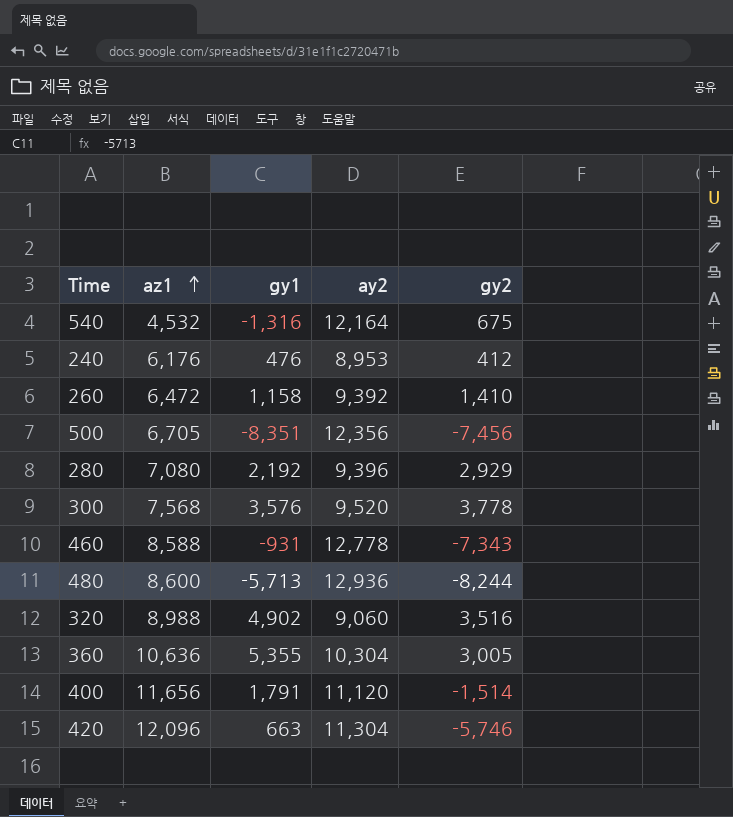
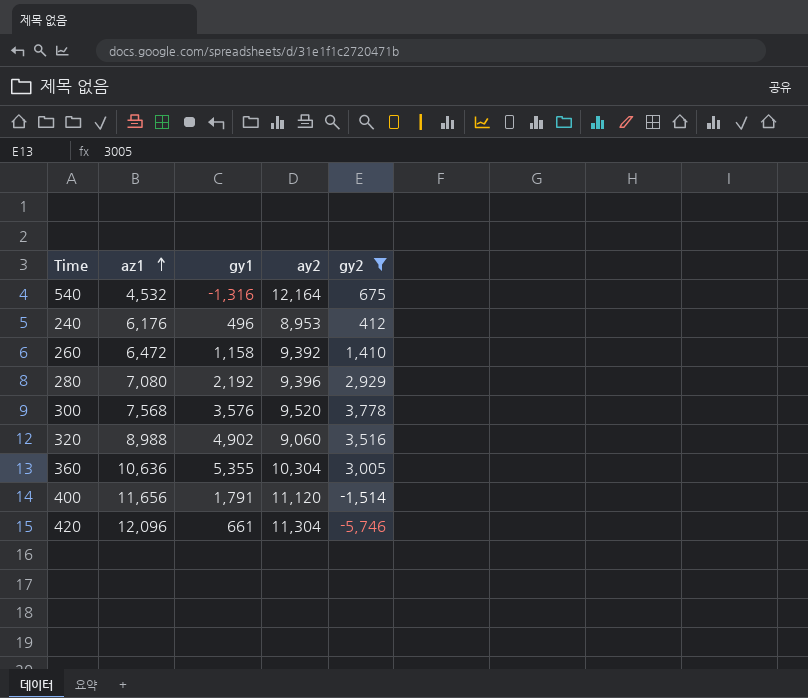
filter: none -> gy2 >= -5,746
240 | gy1: 476 -> 496
420 | gy1: 663 -> 661

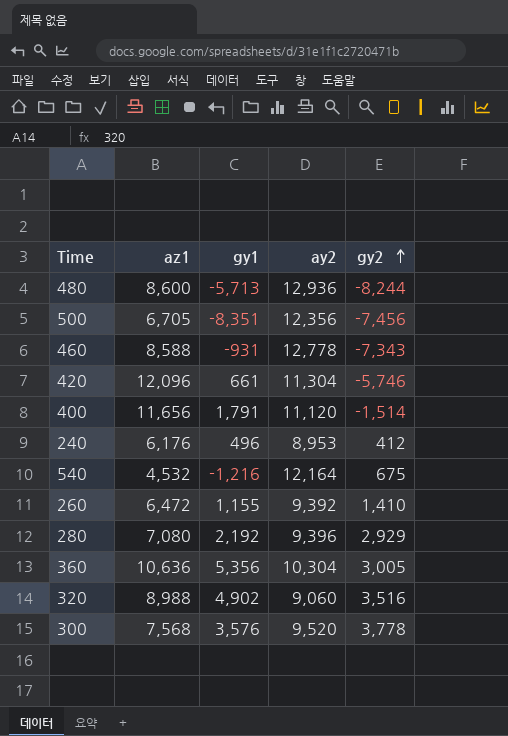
filter: gy2 >= -5,746 -> none
row order: az1 ascending -> gy2 ascending
540 | gy1: -1,316 -> -1,216
260 | gy1: 1,158 -> 1,155
360 | gy1: 5,355 -> 5,356

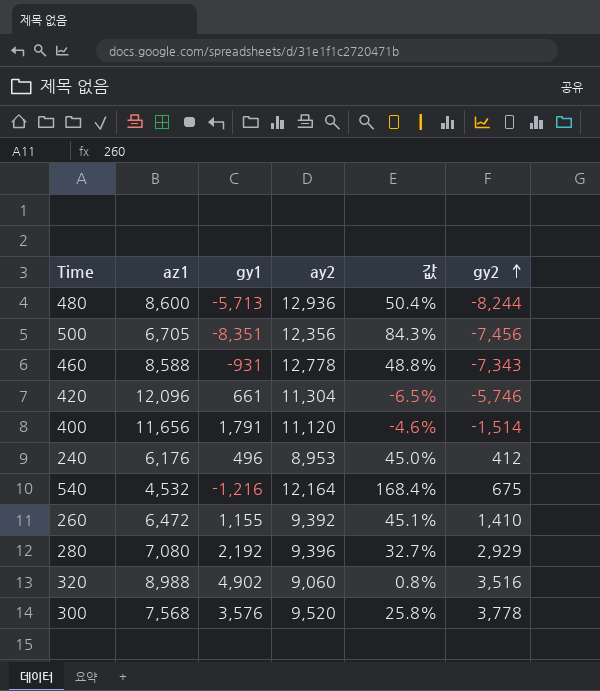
column 값 | formula: none -> ([ay2] - [az1]) / [az1]
row 360: 10,636 | 5,356 | 10,304 | 3,005 -> none

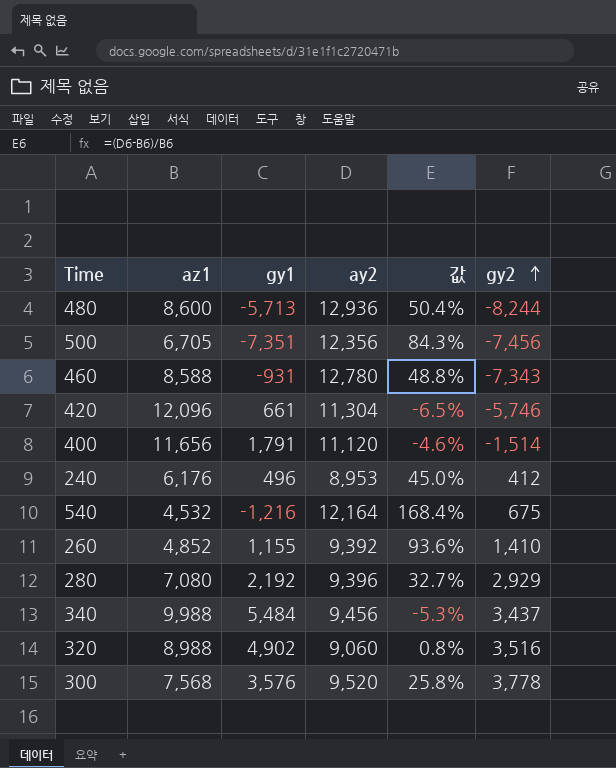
500 | gy1: -8,351 -> -7,351
460 | ay2: 12,778 -> 12,780
260 | az1: 6,472 -> 4,852
260 | 값: 45.1% -> 93.6%
row 340: none -> 9,988 | 5,484 | 9,456 | -5.3% | 3,437

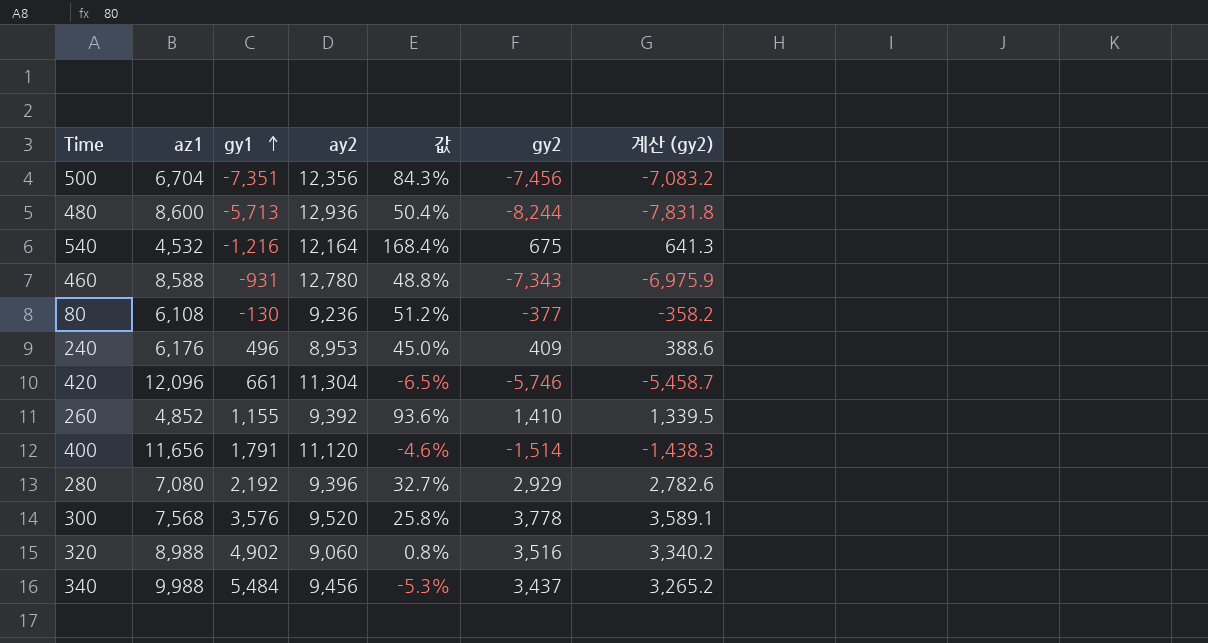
row order: gy2 ascending -> gy1 ascending
column 계산 (gy2) | formula: none -> [gy2] * 0.95
500 | az1: 6,705 -> 6,704
row 80: none -> 6,108 | -130 | 9,236 | 51.2% | -377 | -358.2
240 | gy2: 412 -> 409

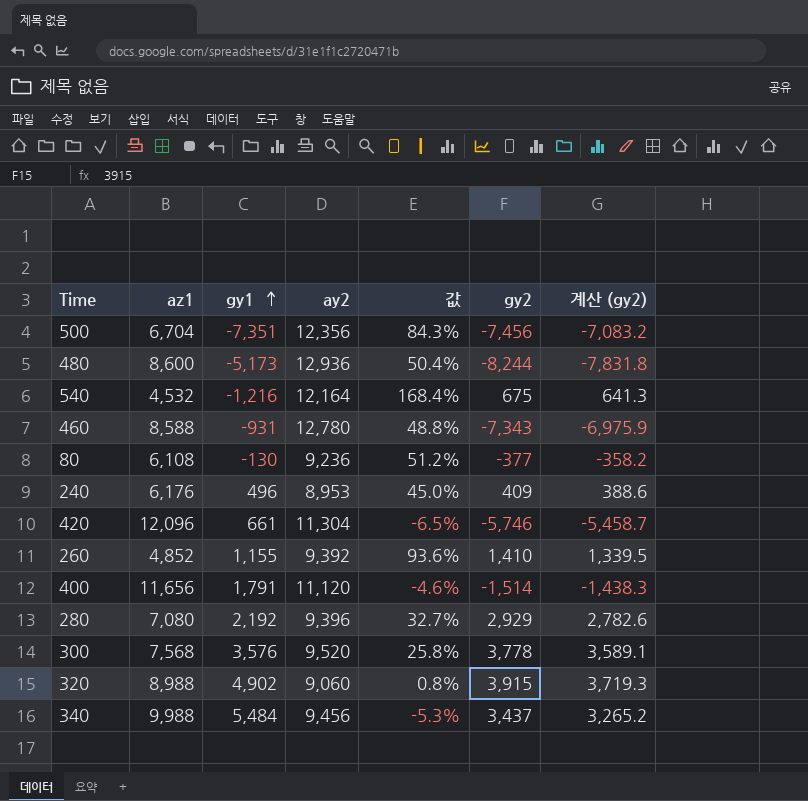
480 | gy1: -5,713 -> -5,173
320 | gy2: 3,516 -> 3,915
320 | 계산 (gy2): 3,340.2 -> 3,719.3

